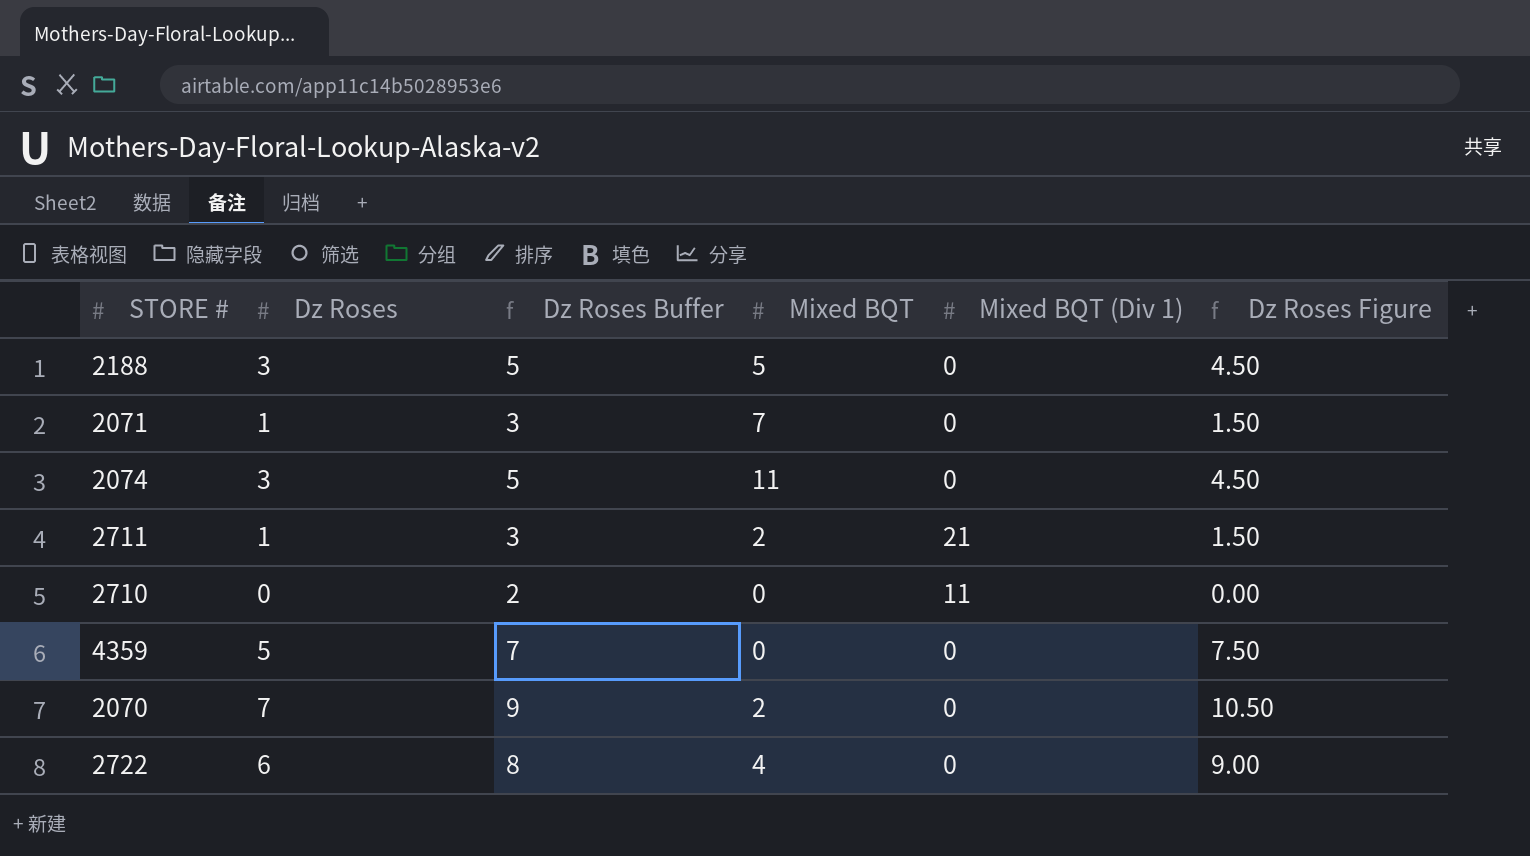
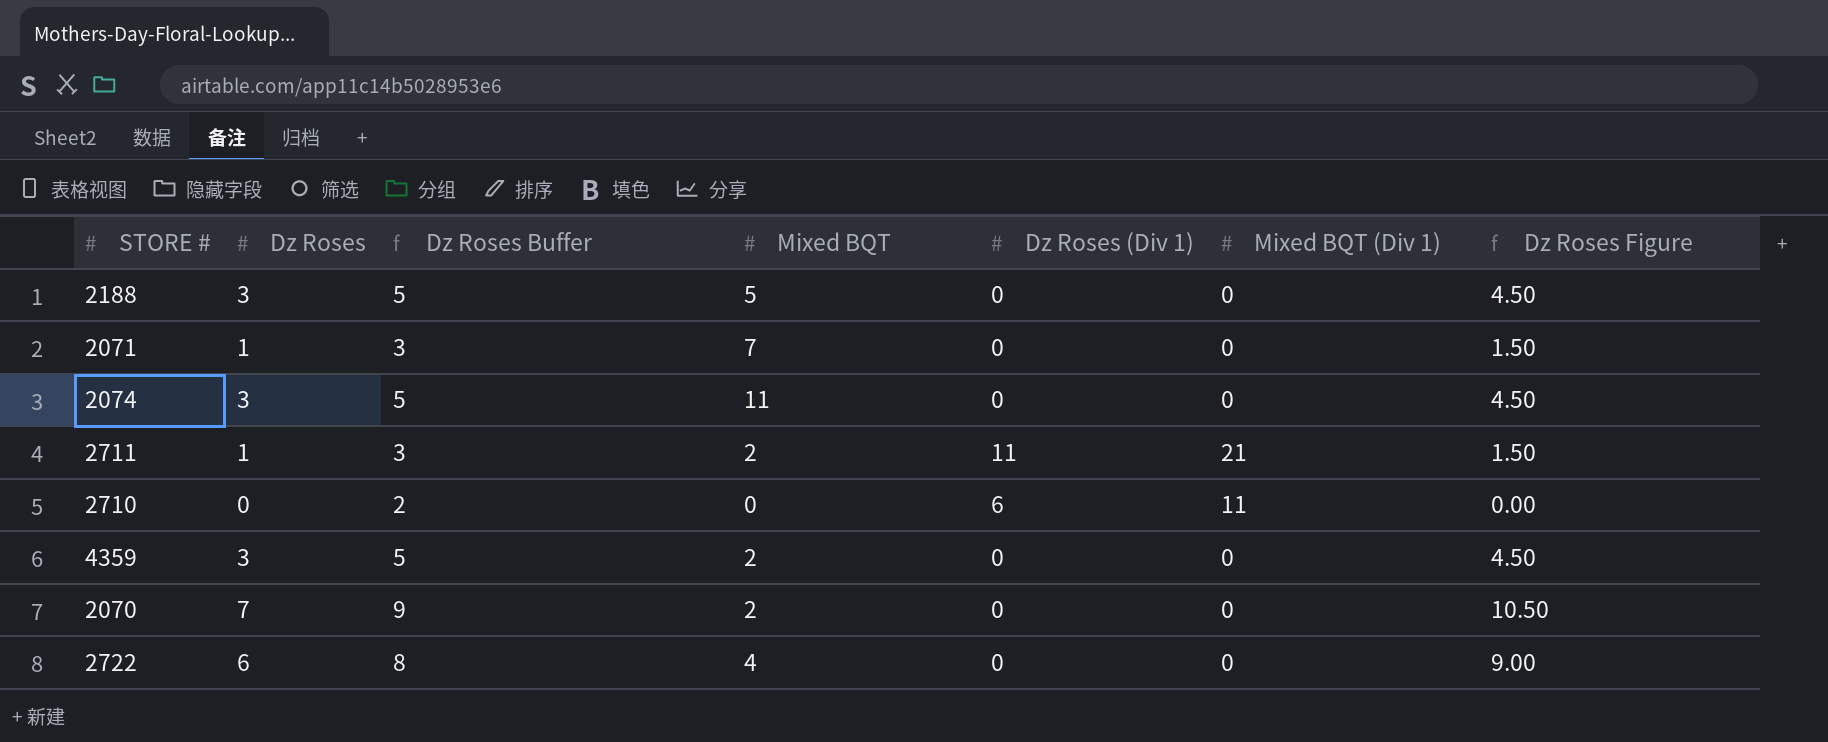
column Dz Roses (Div 1) | position: none -> 5
4359 | Dz Roses: 5 -> 3
4359 | Dz Roses Buffer: 7 -> 5
4359 | Mixed BQT: 0 -> 2
4359 | Dz Roses Figure: 7.50 -> 4.50

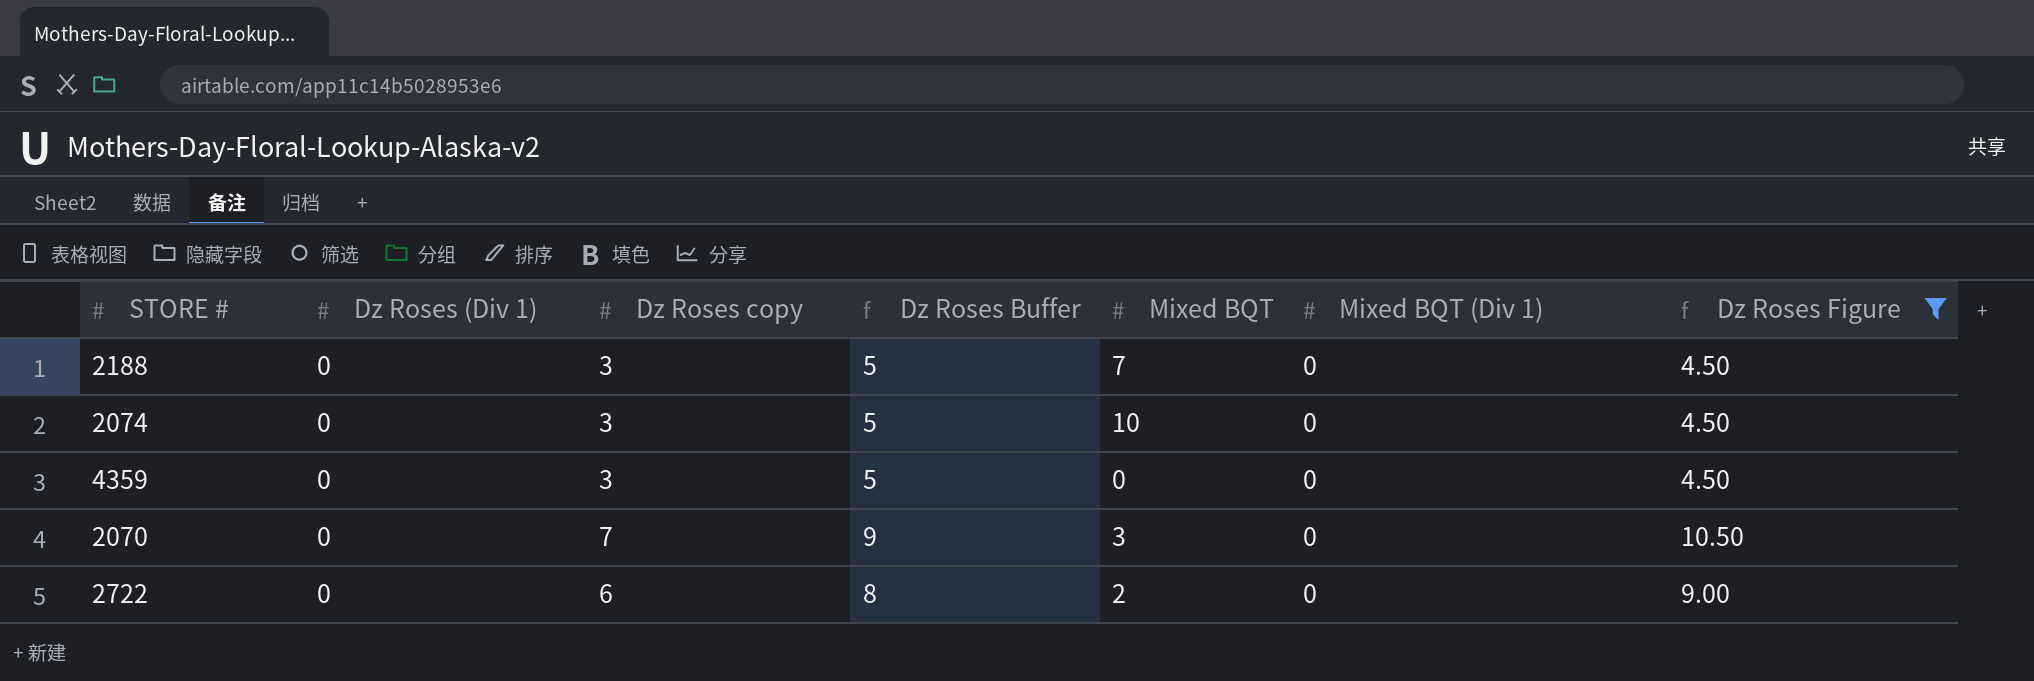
filter: none -> Dz Roses Figure >= 4.50
column Dz Roses (Div 1) | position: 5 -> 2
column name: Dz Roses -> Dz Roses copy
2188 | Mixed BQT: 5 -> 7
2074 | Mixed BQT: 11 -> 10
4359 | Mixed BQT: 2 -> 0
2070 | Mixed BQT: 2 -> 3
2722 | Mixed BQT: 4 -> 2

